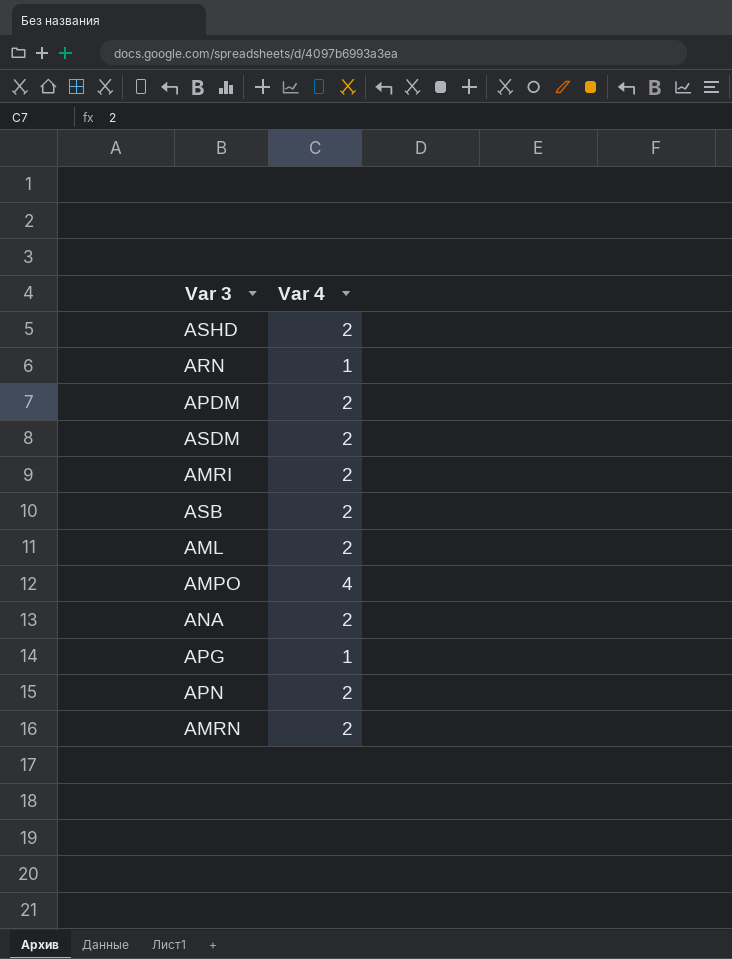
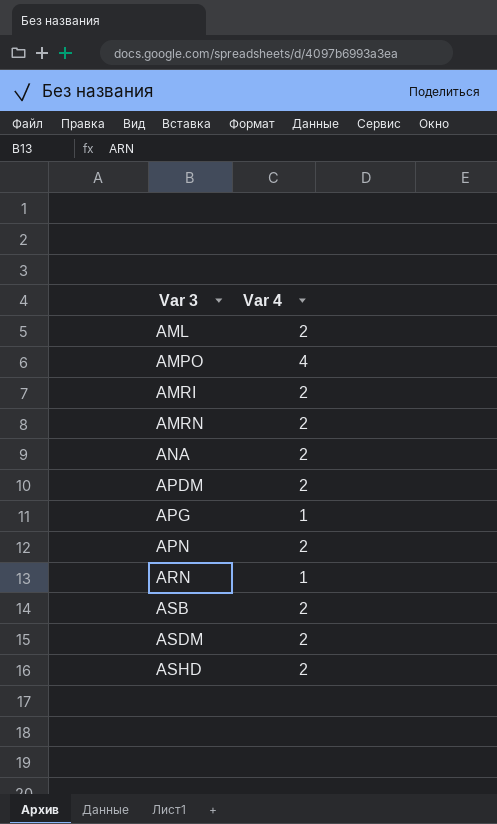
row order: none -> Var 3 ascending

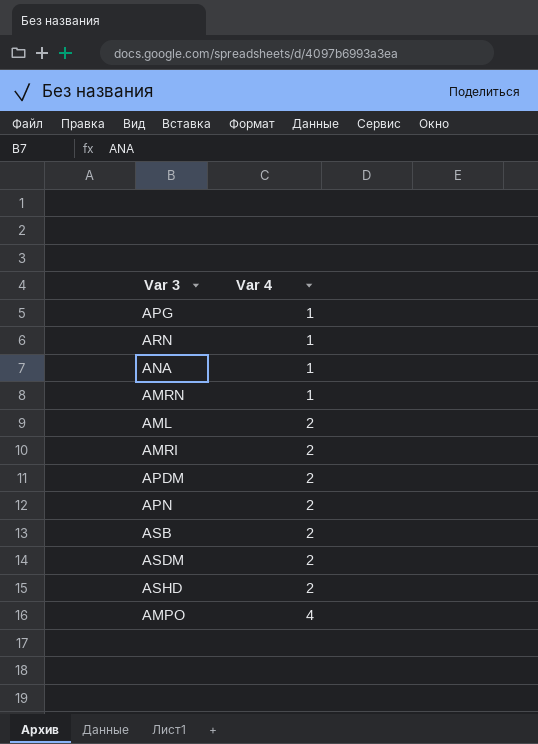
row order: Var 3 ascending -> Var 4 ascending
ANA | Var 4: 2 -> 1
AMRN | Var 4: 2 -> 1

